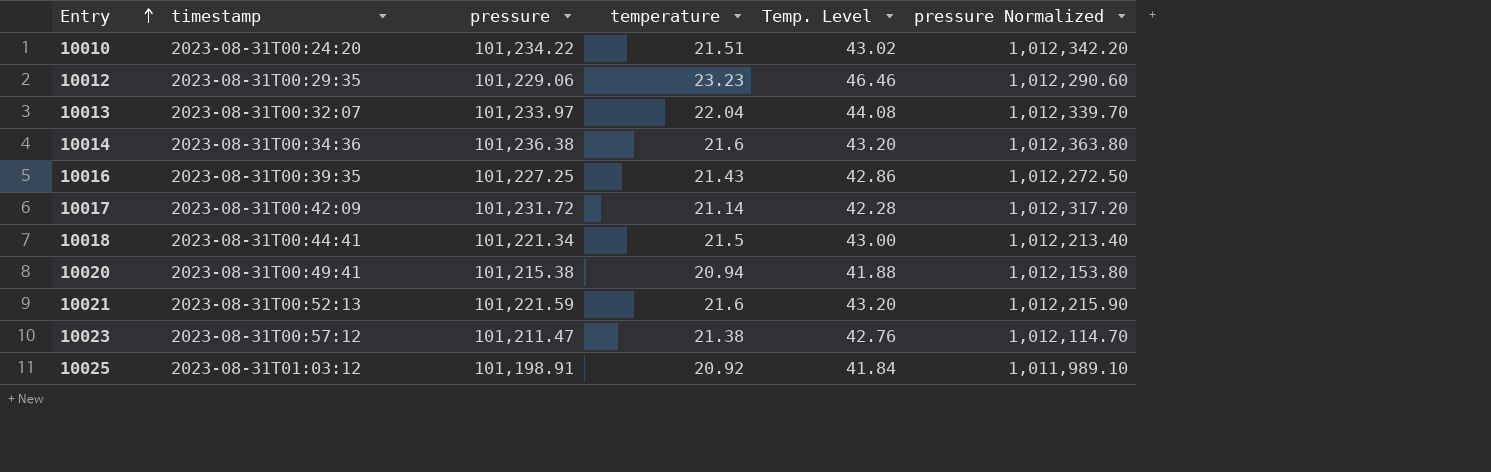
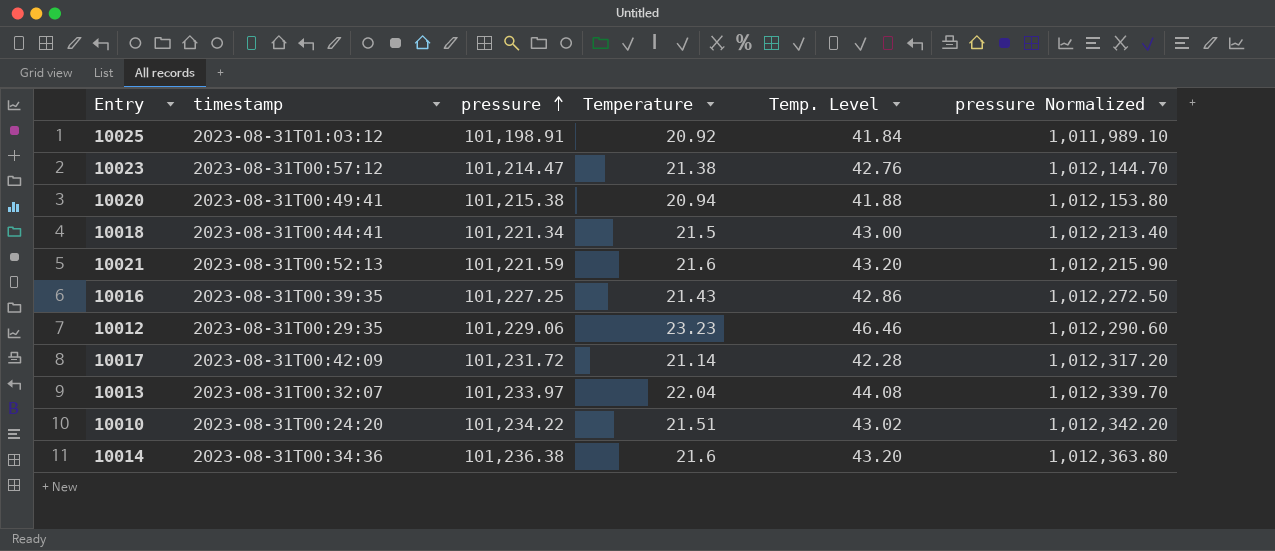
row order: Entry ascending -> pressure ascending
column name: temperature -> Temperature
10023 | pressure: 101,211.47 -> 101,214.47
10023 | pressure Normalized: 1,012,114.70 -> 1,012,144.70

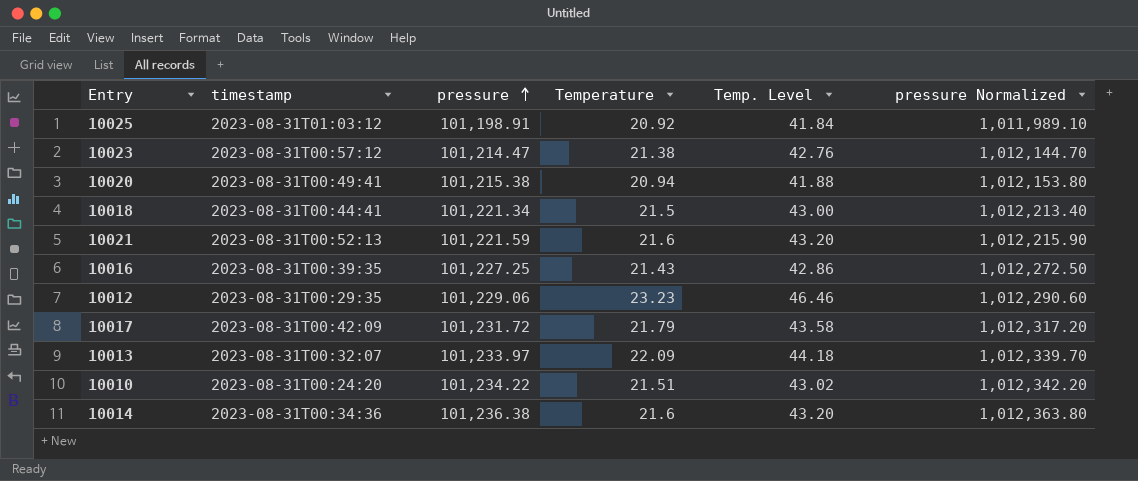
10017 | Temperature: 21.14 -> 21.79
10017 | Temp. Level: 42.28 -> 43.58
10013 | Temperature: 22.04 -> 22.09
10013 | Temp. Level: 44.08 -> 44.18

